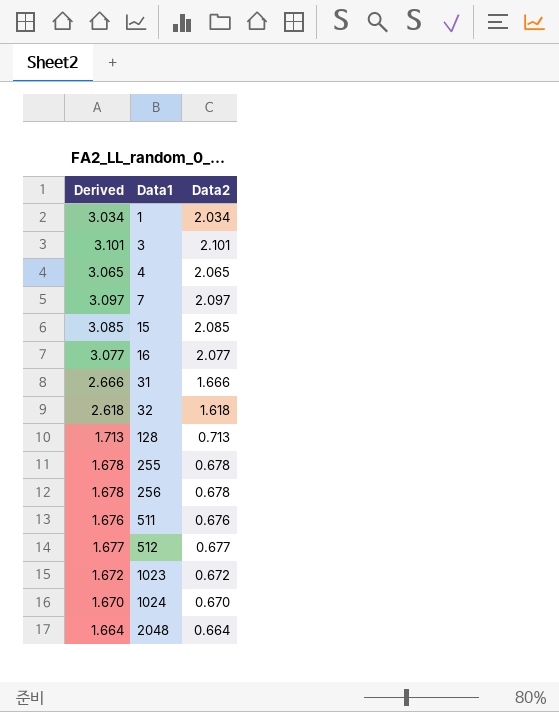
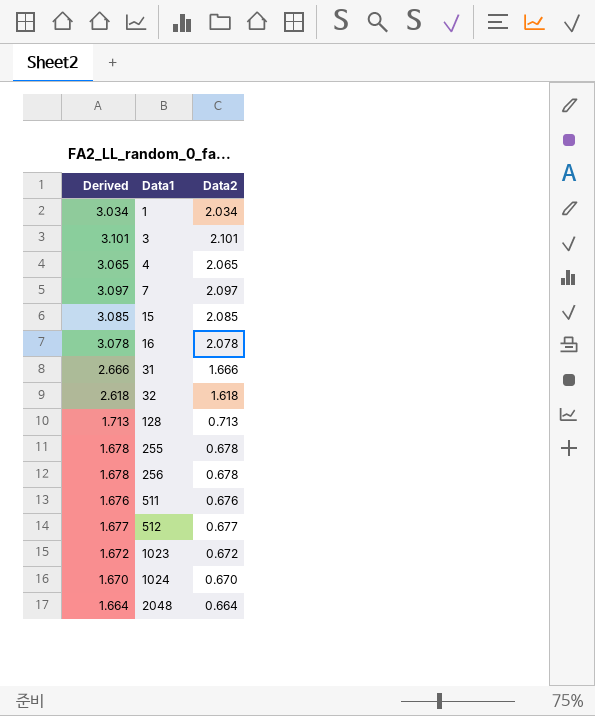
16 | Derived: 3.077 -> 3.078
16 | Data2: 2.077 -> 2.078

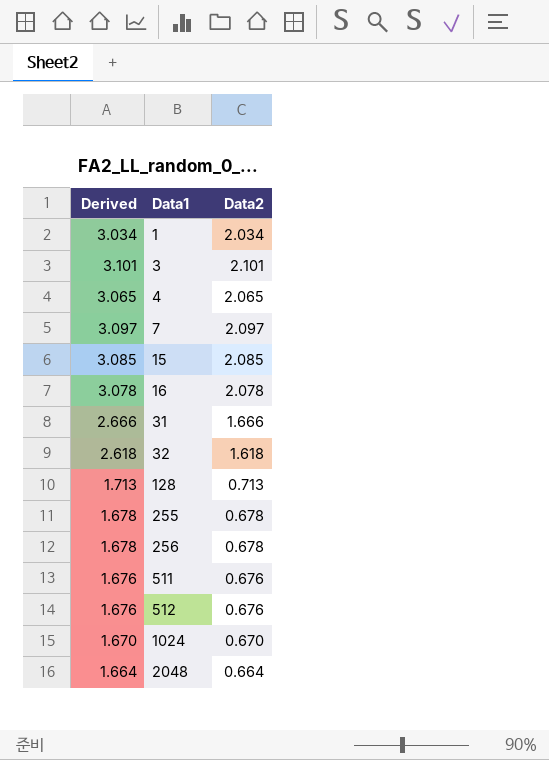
row 1023: 1.672 | 0.672 -> none
512 | Derived: 1.677 -> 1.676
512 | Data2: 0.677 -> 0.676

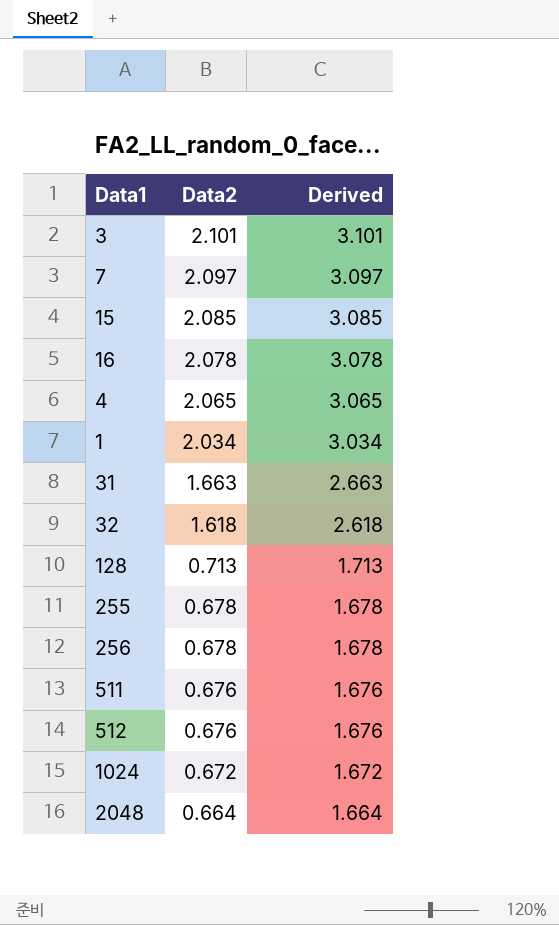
row order: Data1 ascending -> Data2 descending
column Derived | position: 1 -> 3
31 | Data2: 1.666 -> 1.663
31 | Derived: 2.666 -> 2.663
1024 | Data2: 0.670 -> 0.672
1024 | Derived: 1.670 -> 1.672

